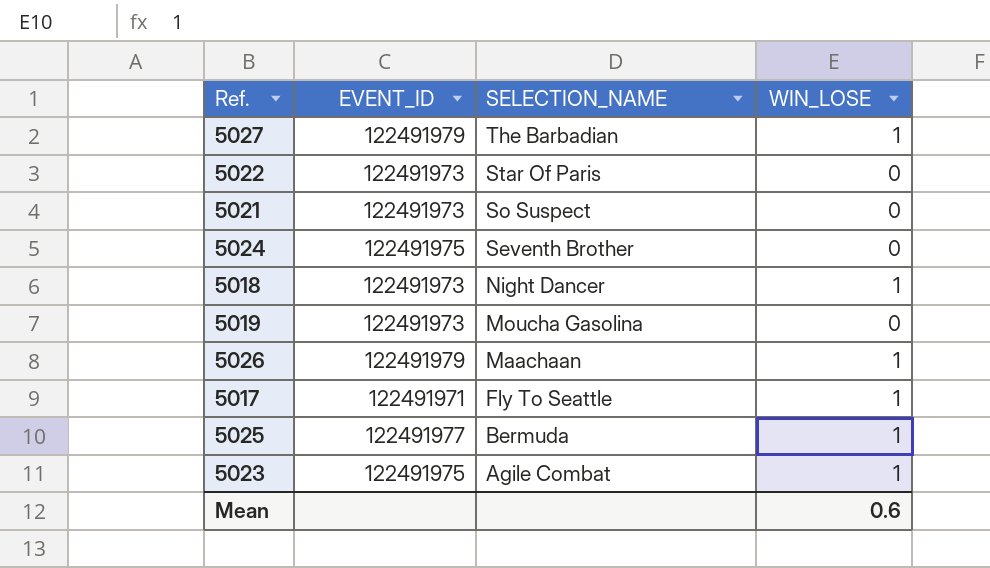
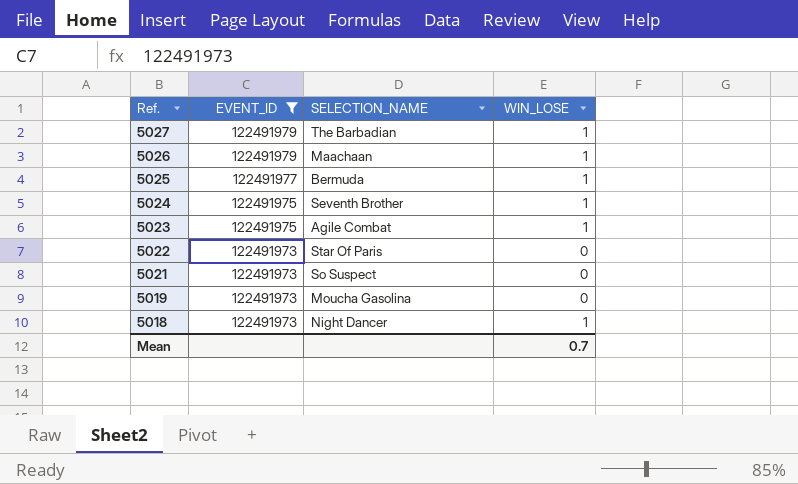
filter: none -> EVENT_ID != 122491971
row order: SELECTION_NAME descending -> Ref. descending
5024 | WIN_LOSE: 0 -> 1
Mean | WIN_LOSE: 0.6 -> 0.7

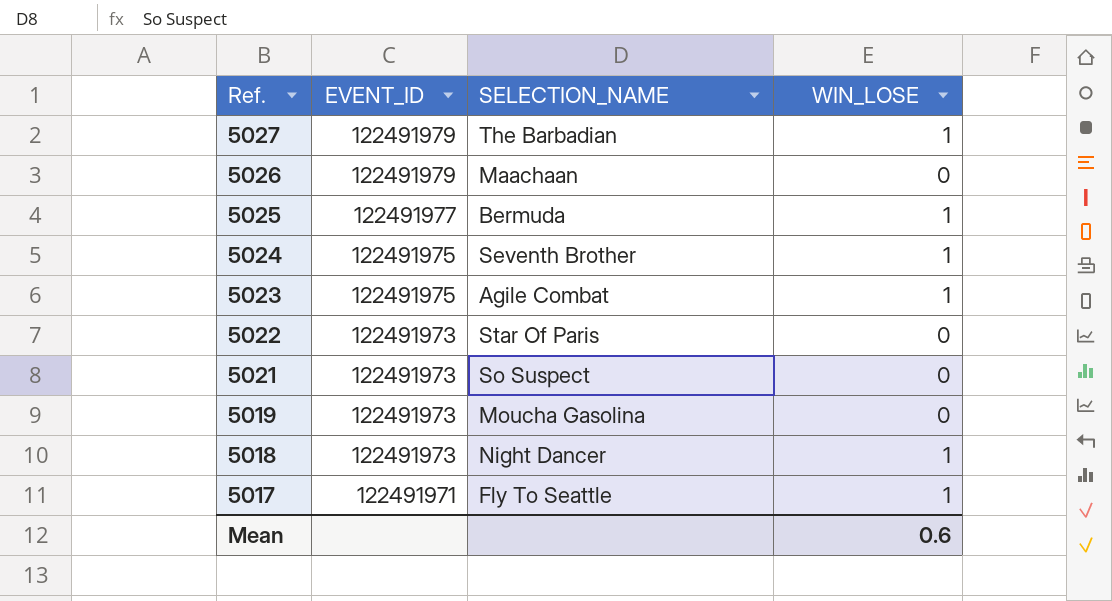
filter: EVENT_ID != 122491971 -> none
5026 | WIN_LOSE: 1 -> 0
Mean | WIN_LOSE: 0.7 -> 0.6

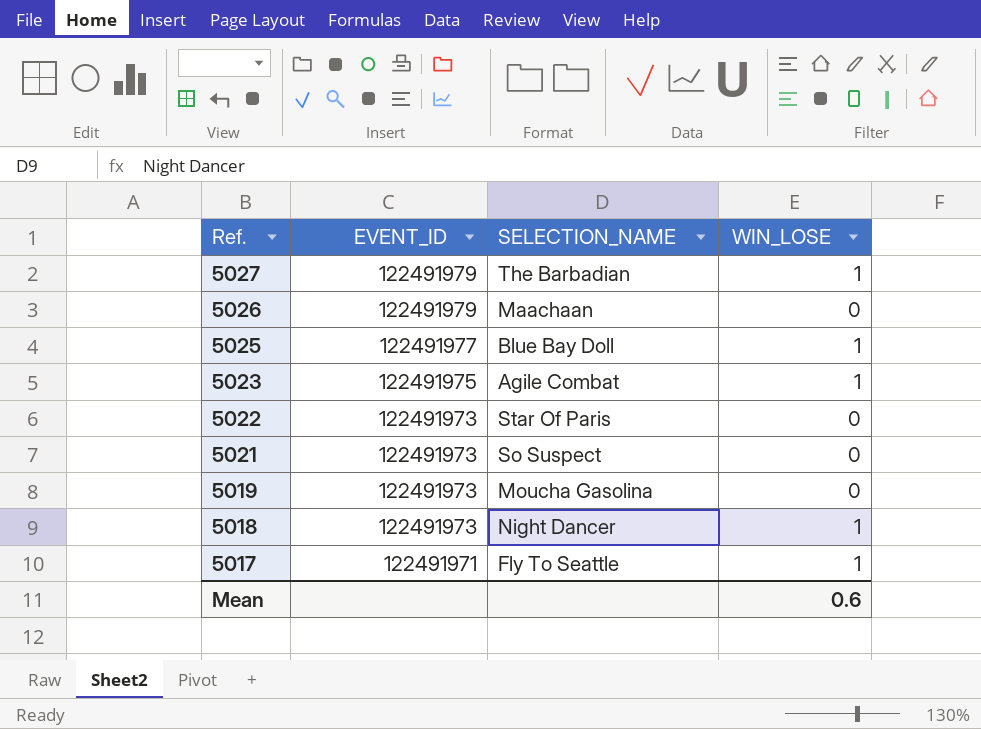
row 5024: 122491975 | Seventh Brother | 1 -> none
5025 | SELECTION_NAME: Bermuda -> Blue Bay Doll

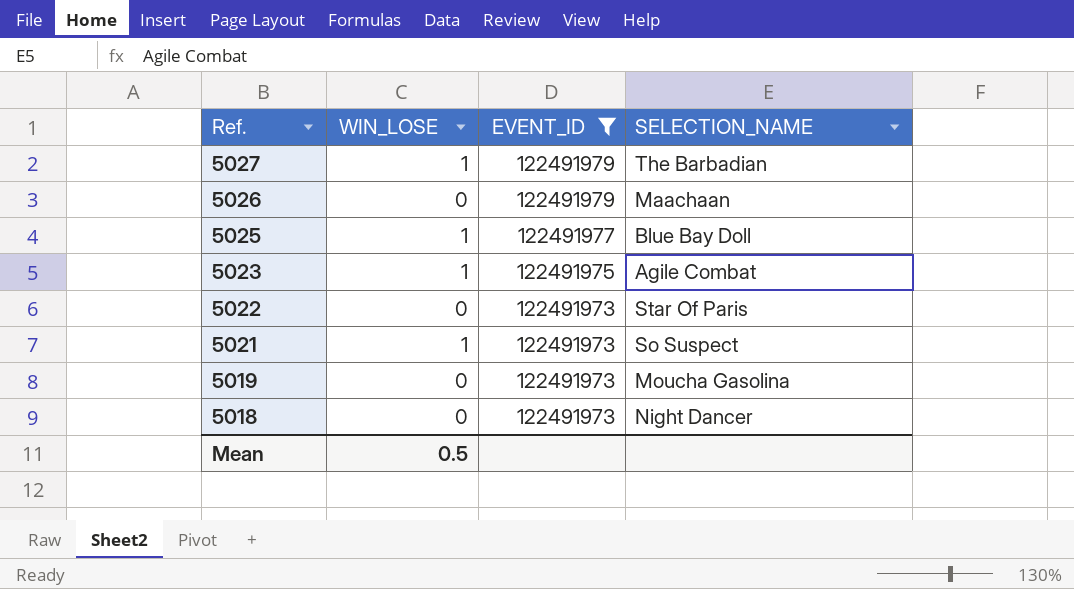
filter: none -> EVENT_ID != 122491971
column WIN_LOSE | position: 4 -> 2
5021 | WIN_LOSE: 0 -> 1
5018 | WIN_LOSE: 1 -> 0
Mean | WIN_LOSE: 0.6 -> 0.5

